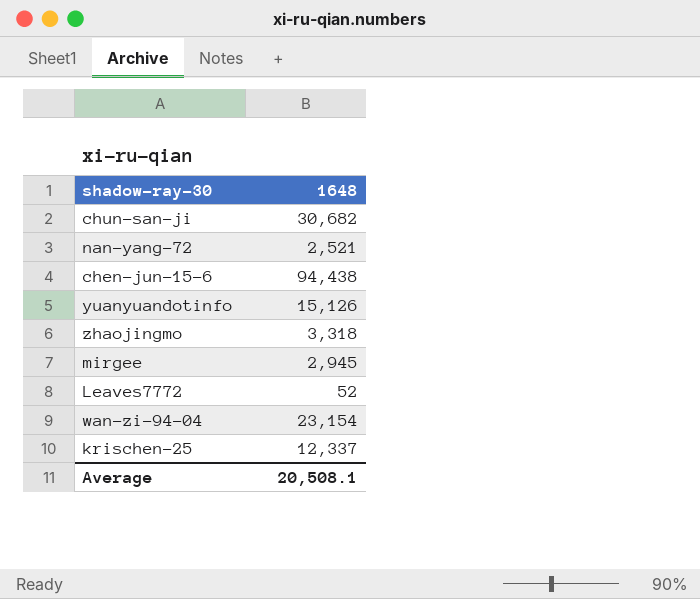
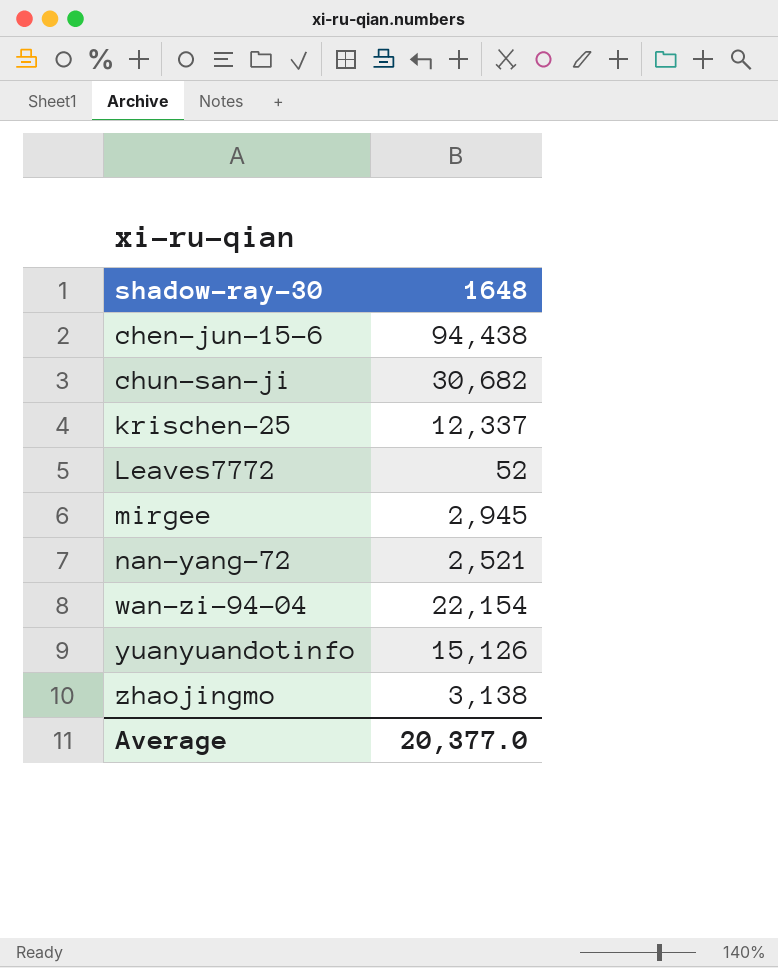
row order: none -> shadow-ray-30 ascending
wan-zi-94-04 | 1648: 23,154 -> 22,154
zhaojingmo | 1648: 3,318 -> 3,138
Average | 1648: 20,508.1 -> 20,377.0

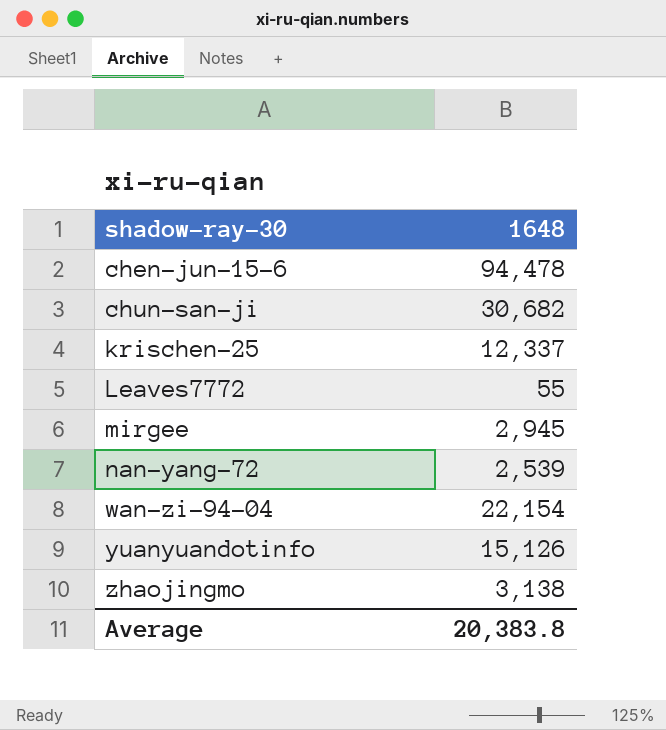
chen-jun-15-6 | 1648: 94,438 -> 94,478
Leaves7772 | 1648: 52 -> 55
nan-yang-72 | 1648: 2,521 -> 2,539
Average | 1648: 20,377.0 -> 20,383.8

